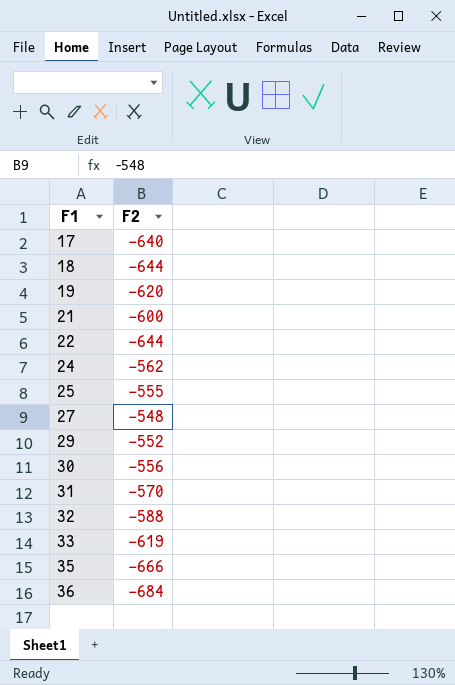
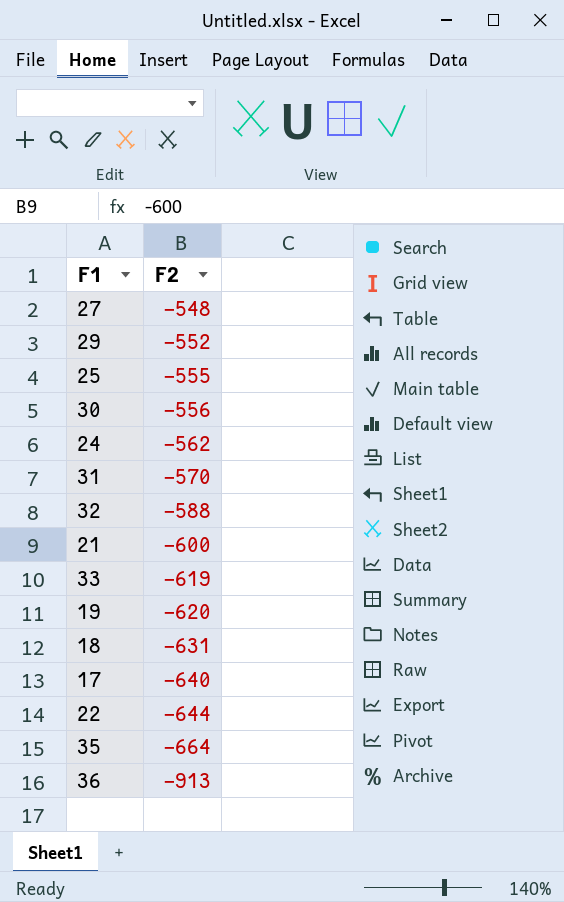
row order: F1 ascending -> F2 descending
18 | F2: -644 -> -631
35 | F2: -666 -> -664
36 | F2: -684 -> -913

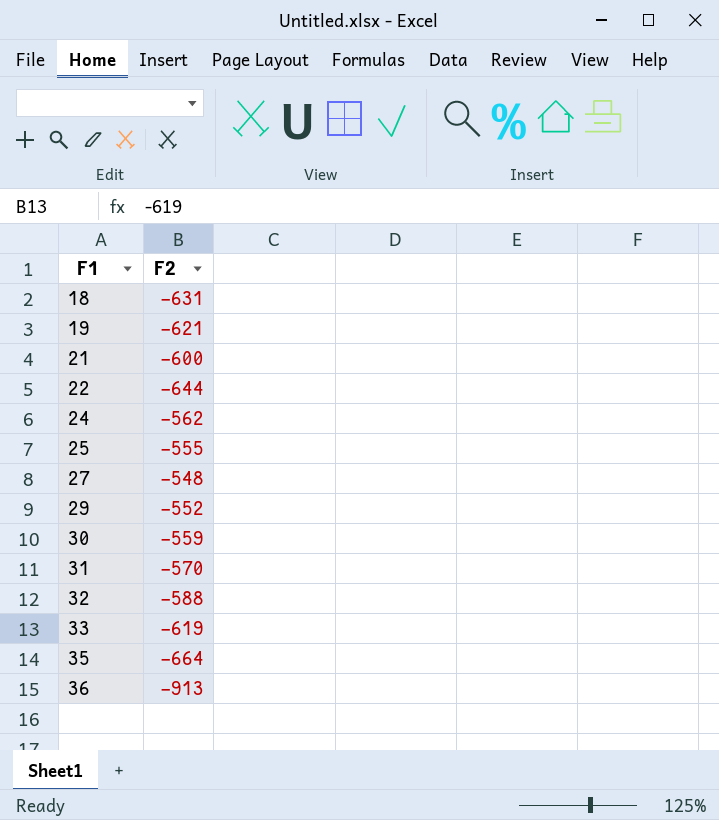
row order: F2 descending -> F1 ascending
row 17: -640 -> none
19 | F2: -620 -> -621
30 | F2: -556 -> -559

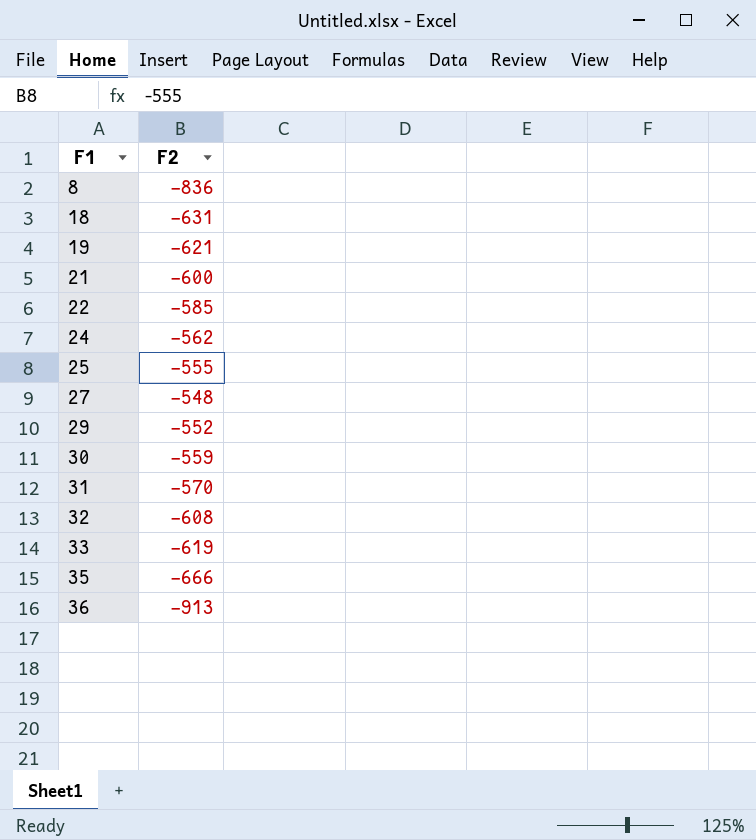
row 8: none -> -836
22 | F2: -644 -> -585
32 | F2: -588 -> -608
35 | F2: -664 -> -666

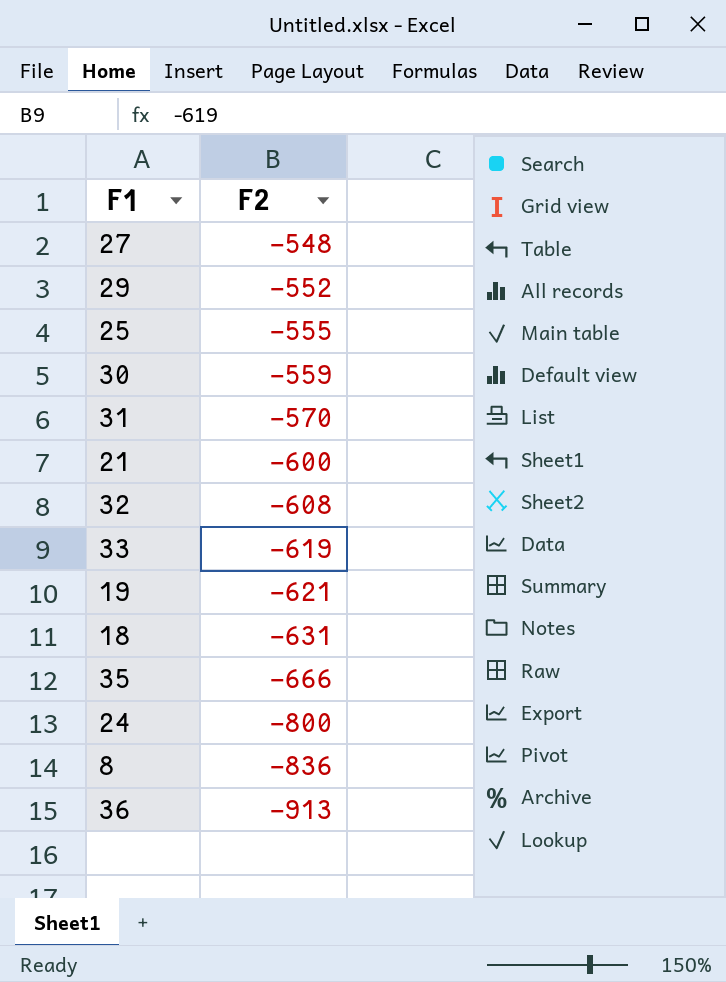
row order: F1 ascending -> F2 descending
row 22: -585 -> none
24 | F2: -562 -> -800

